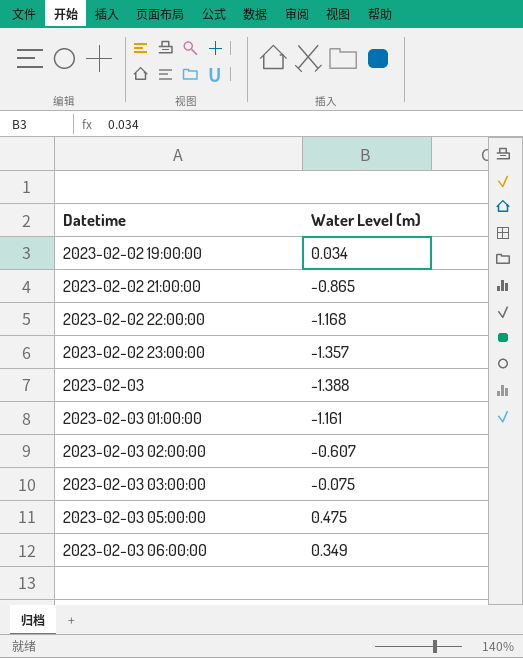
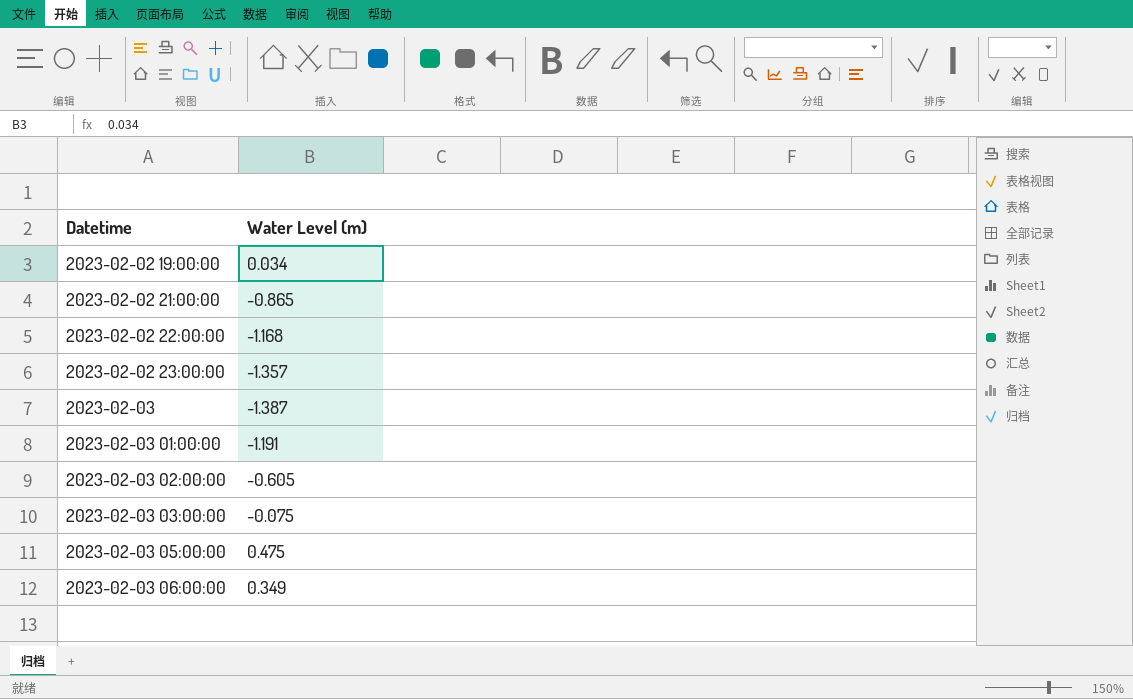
2023-02-03 | Water Level (m): -1.388 -> -1.387
2023-02-03 01:00:00 | Water Level (m): -1.161 -> -1.191
2023-02-03 02:00:00 | Water Level (m): -0.607 -> -0.605

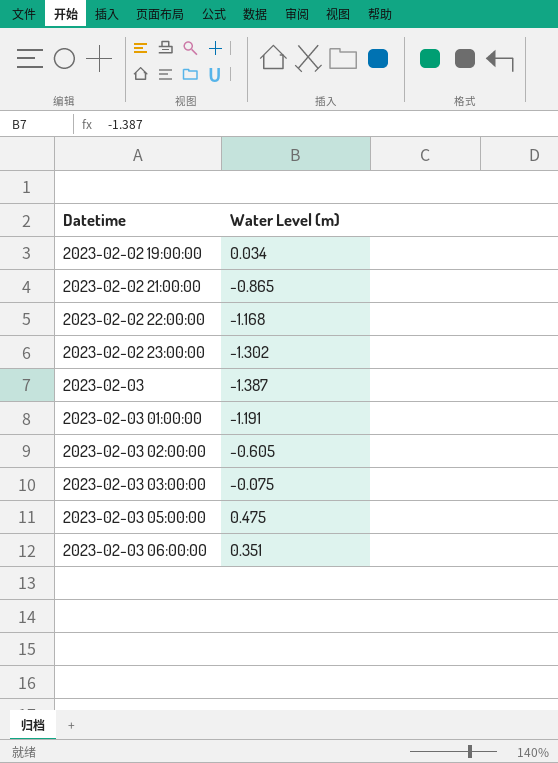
2023-02-02 23:00:00 | Water Level (m): -1.357 -> -1.302
2023-02-03 06:00:00 | Water Level (m): 0.349 -> 0.351

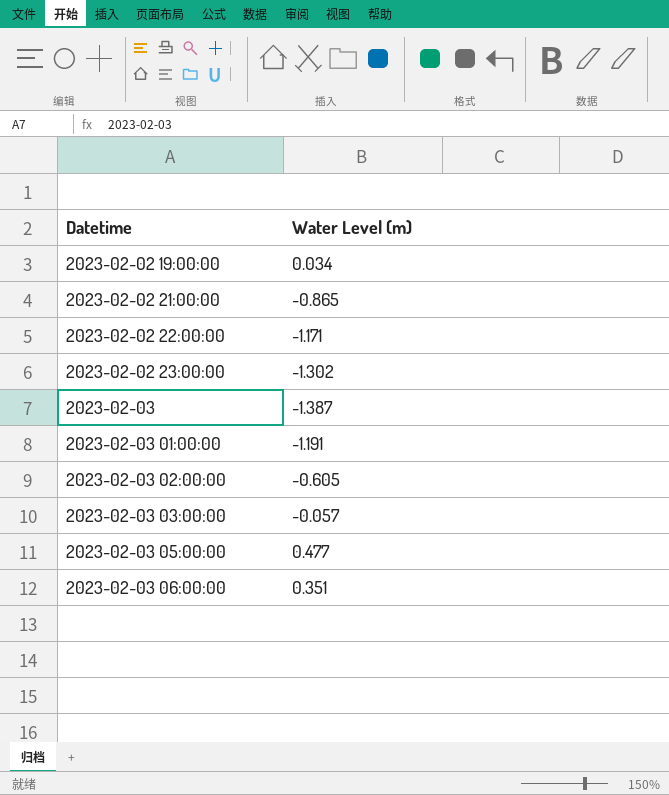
2023-02-02 22:00:00 | Water Level (m): -1.168 -> -1.171
2023-02-03 03:00:00 | Water Level (m): -0.075 -> -0.057
2023-02-03 05:00:00 | Water Level (m): 0.475 -> 0.477

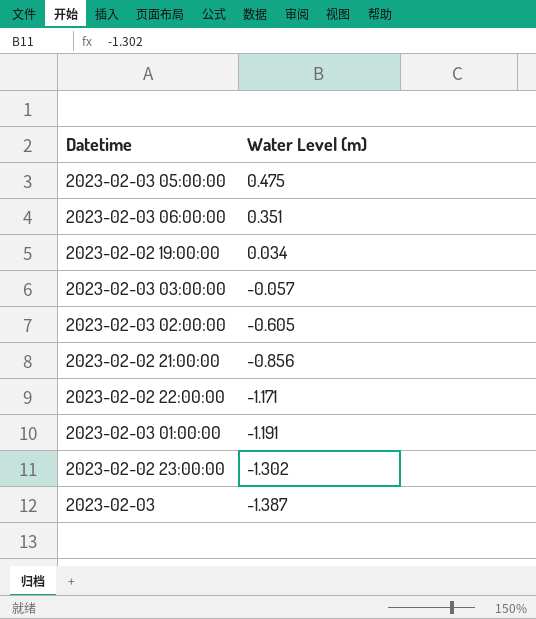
row order: Datetime ascending -> Water Level (m) descending
2023-02-03 05:00:00 | Water Level (m): 0.477 -> 0.475
2023-02-02 21:00:00 | Water Level (m): -0.865 -> -0.856

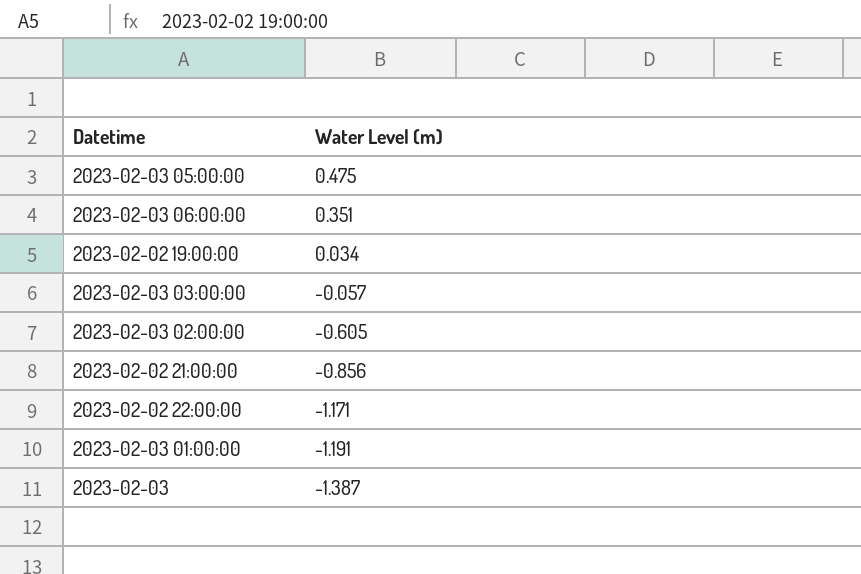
row 2023-02-02 23:00:00: -1.302 -> none

